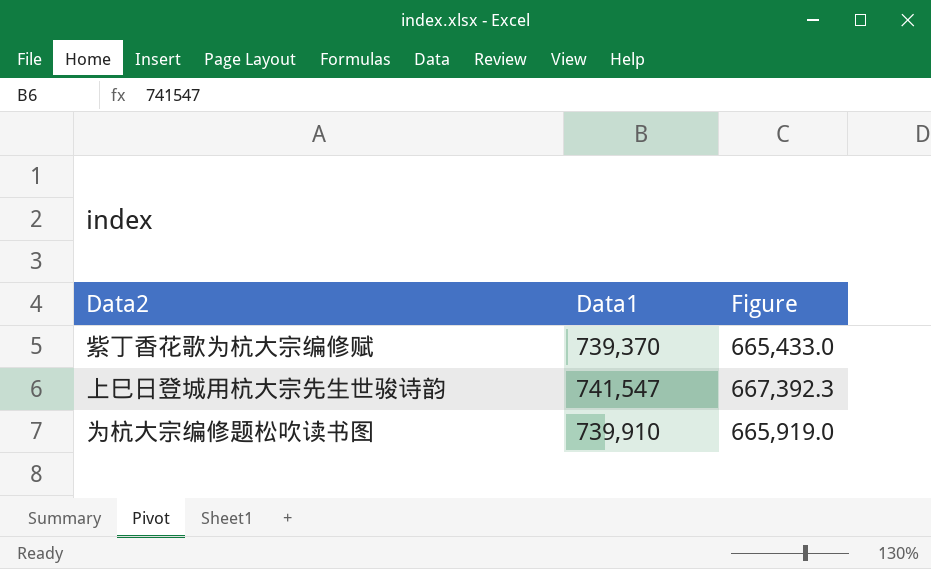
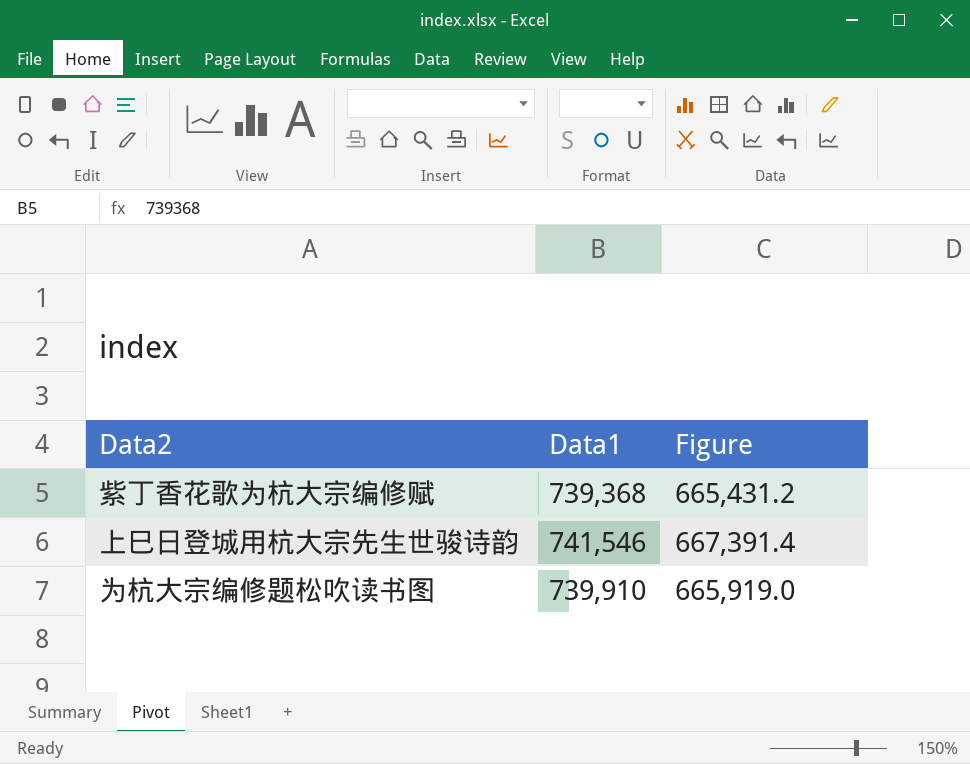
紫丁香花歌为杭大宗编修赋 | Data1: 739,370 -> 739,368
紫丁香花歌为杭大宗编修赋 | Figure: 665,433.0 -> 665,431.2
上巳日登城用杭大宗先生世骏诗韵 | Data1: 741,547 -> 741,546
上巳日登城用杭大宗先生世骏诗韵 | Figure: 667,392.3 -> 667,391.4

